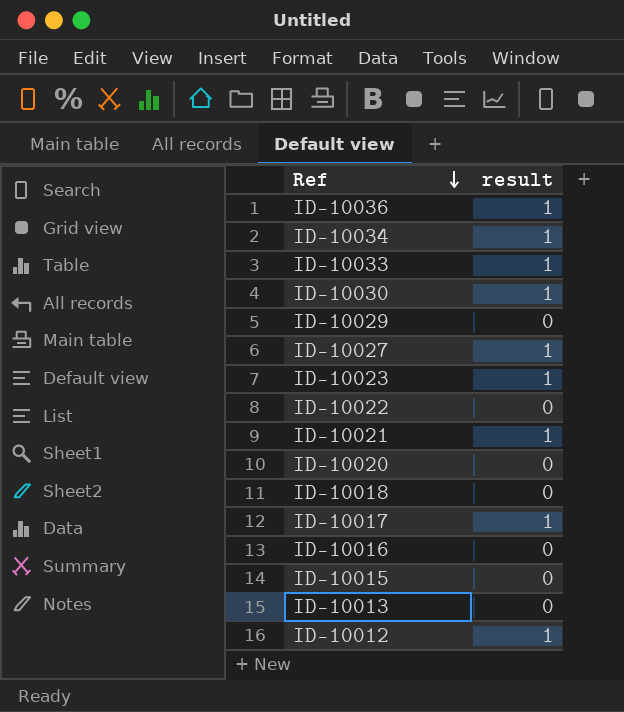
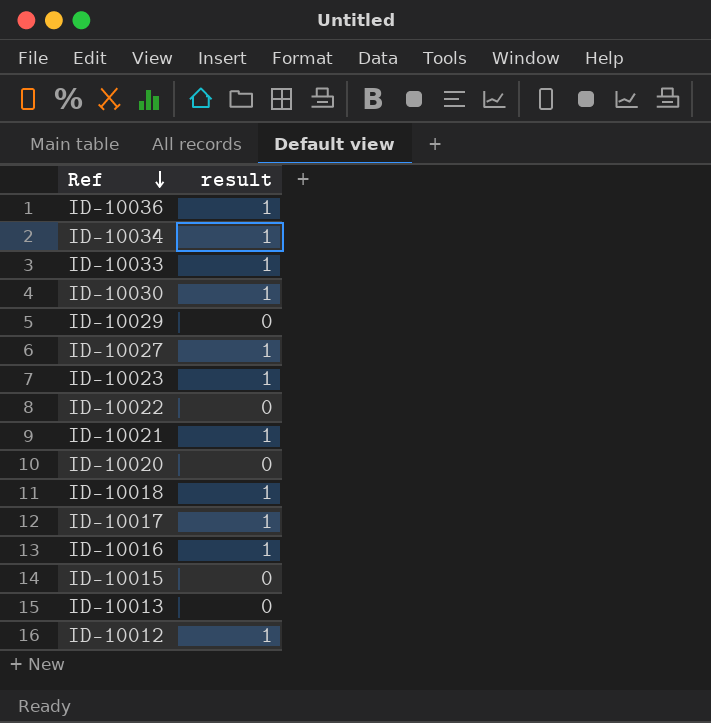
ID-10018 | result: 0 -> 1
ID-10016 | result: 0 -> 1

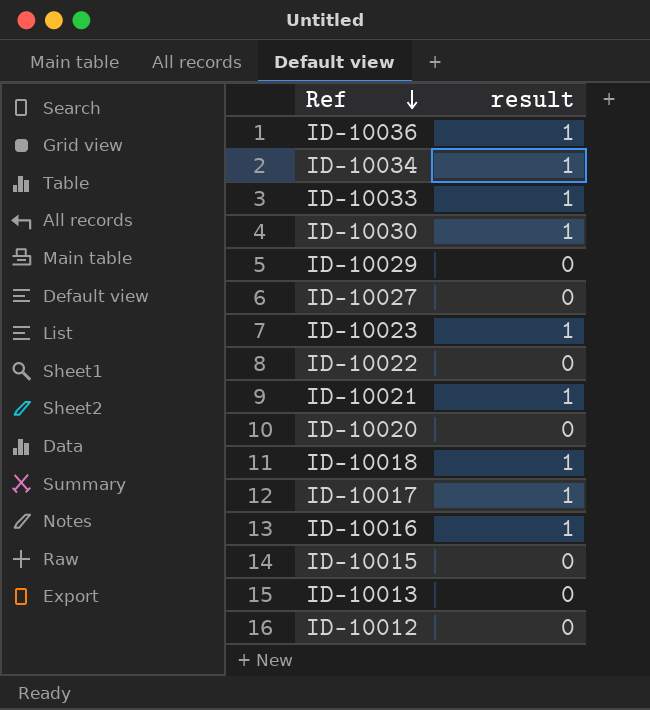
ID-10027 | result: 1 -> 0
ID-10012 | result: 1 -> 0

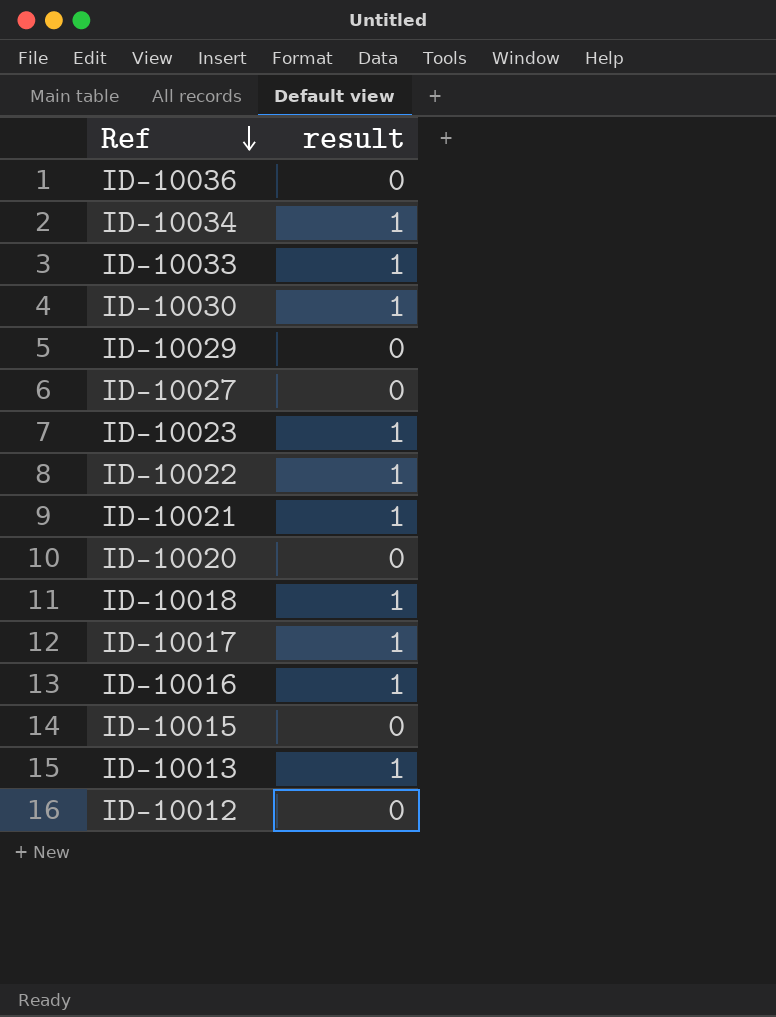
ID-10036 | result: 1 -> 0
ID-10022 | result: 0 -> 1
ID-10013 | result: 0 -> 1

